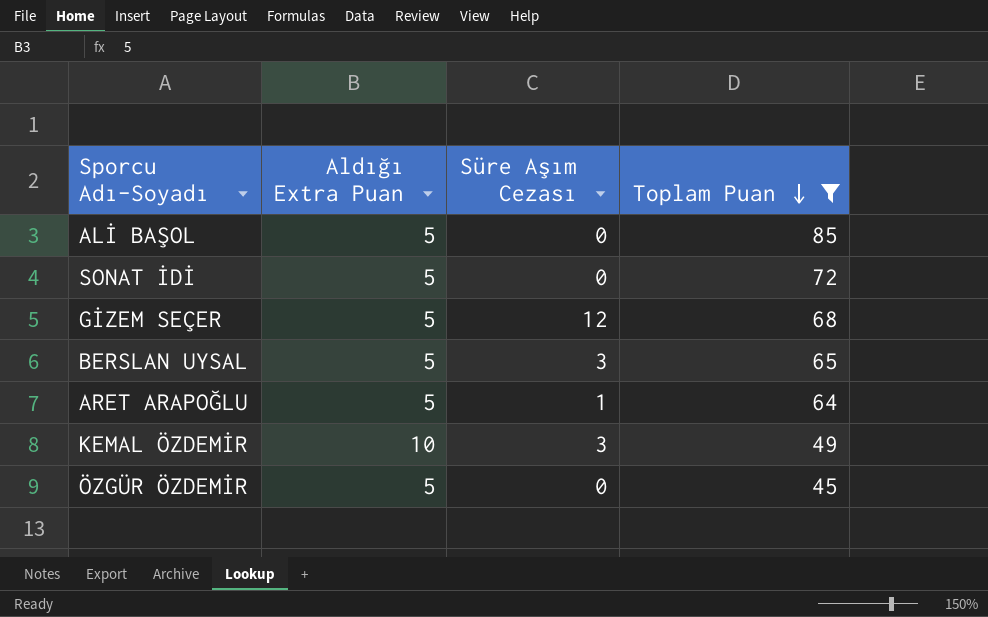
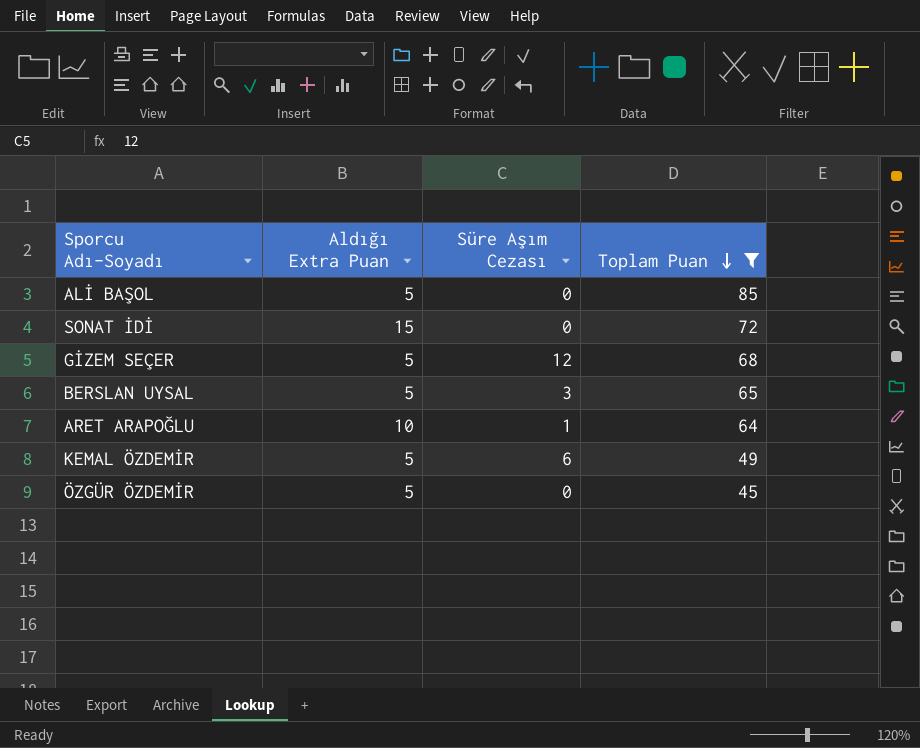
SONAT İDİ | Aldığı Extra Puan: 5 -> 15
ARET ARAPOĞLU | Aldığı Extra Puan: 5 -> 10
KEMAL ÖZDEMİR | Aldığı Extra Puan: 10 -> 5
KEMAL ÖZDEMİR | Süre Aşım Cezası: 3 -> 6

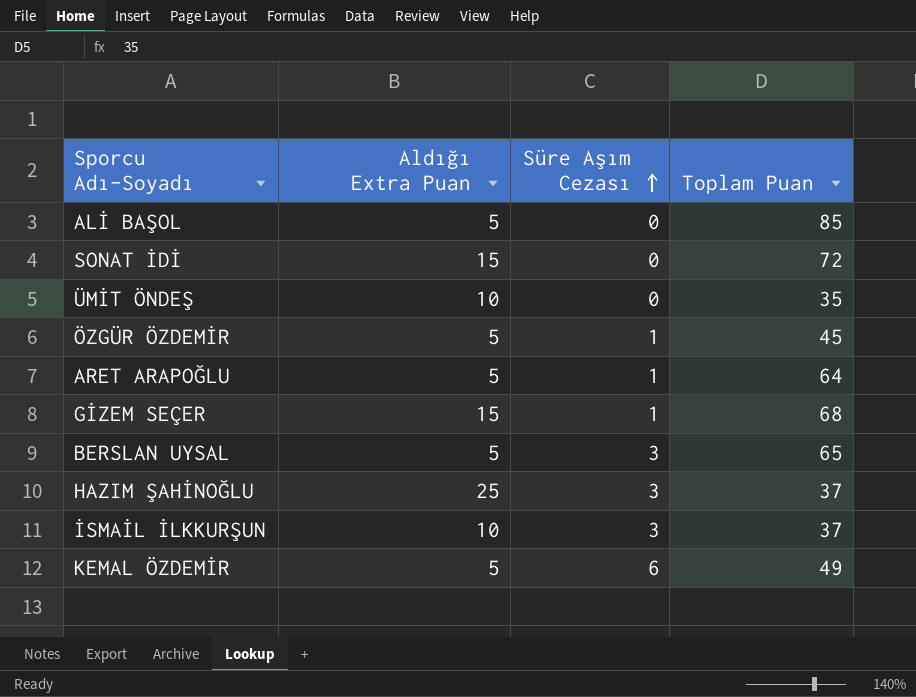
filter: Toplam Puan >= 45 -> none
row order: Toplam Puan descending -> Süre Aşım Cezası ascending
ÖZGÜR ÖZDEMİR | Süre Aşım Cezası: 0 -> 1
ARET ARAPOĞLU | Aldığı Extra Puan: 10 -> 5
GİZEM SEÇER | Aldığı Extra Puan: 5 -> 15
GİZEM SEÇER | Süre Aşım Cezası: 12 -> 1

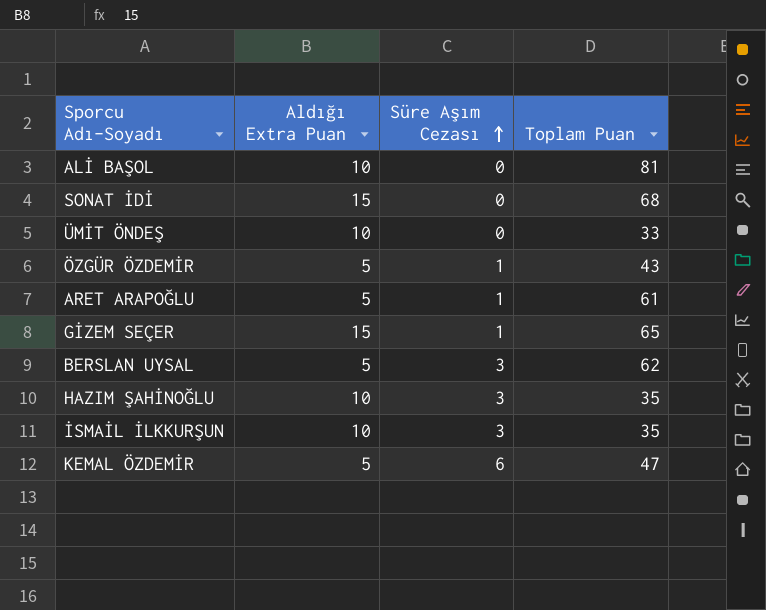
ALİ BAŞOL | Aldığı Extra Puan: 5 -> 10
ALİ BAŞOL | Toplam Puan: 85 -> 81
SONAT İDİ | Toplam Puan: 72 -> 68
ÜMİT ÖNDEŞ | Toplam Puan: 35 -> 33
ÖZGÜR ÖZDEMİR | Toplam Puan: 45 -> 43
ARET ARAPOĞLU | Toplam Puan: 64 -> 61
GİZEM SEÇER | Toplam Puan: 68 -> 65
BERSLAN UYSAL | Toplam Puan: 65 -> 62
HAZIM ŞAHİNOĞLU | Aldığı Extra Puan: 25 -> 10
HAZIM ŞAHİNOĞLU | Toplam Puan: 37 -> 35
İSMAİL İLKKURŞUN | Toplam Puan: 37 -> 35
KEMAL ÖZDEMİR | Toplam Puan: 49 -> 47

